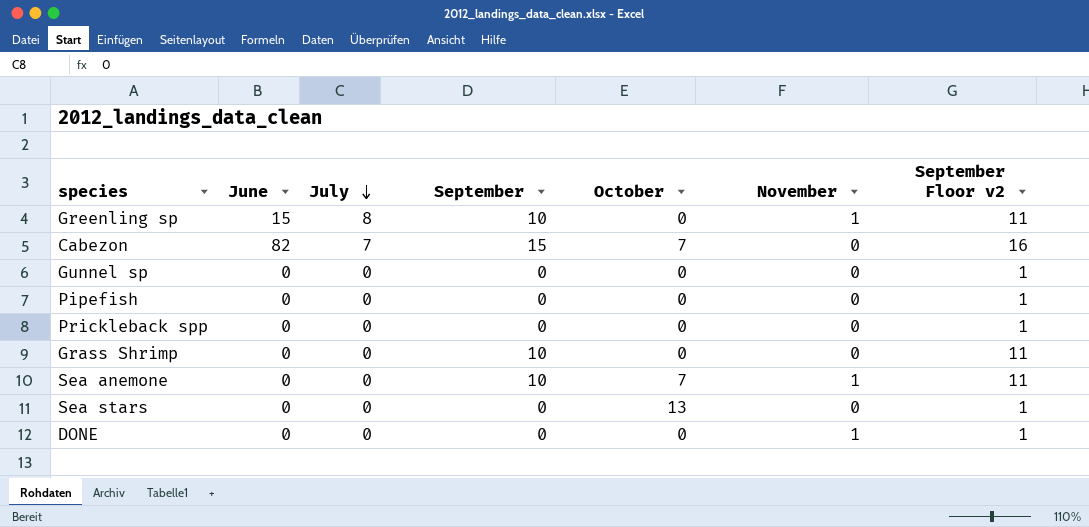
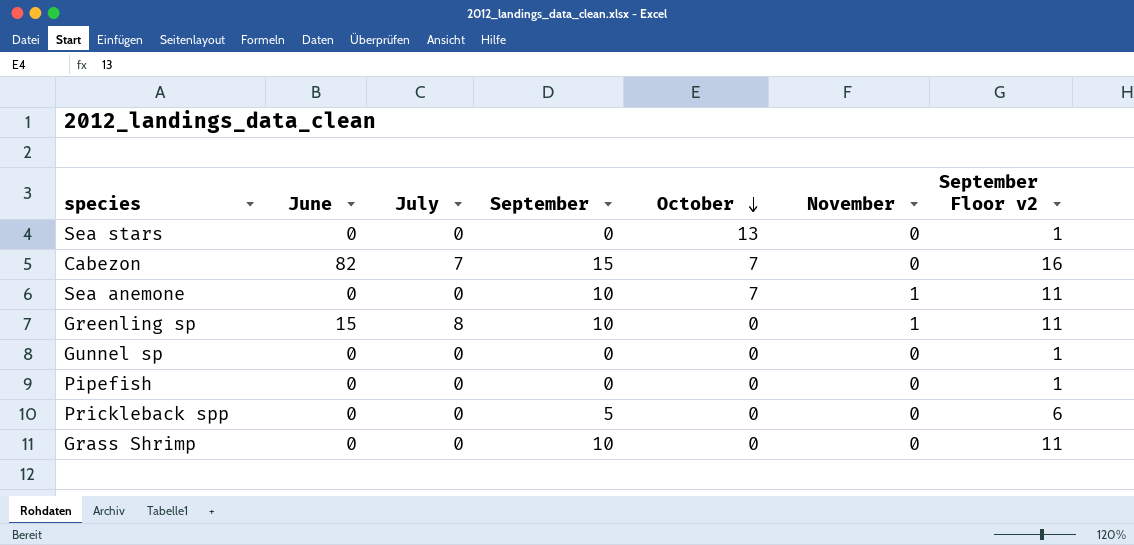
row order: July descending -> October descending
row DONE: 0 | 0 | 0 | 0 | 1 | 1 -> none
Prickleback spp | September: 0 -> 5
Prickleback spp | September Floor v2: 1 -> 6

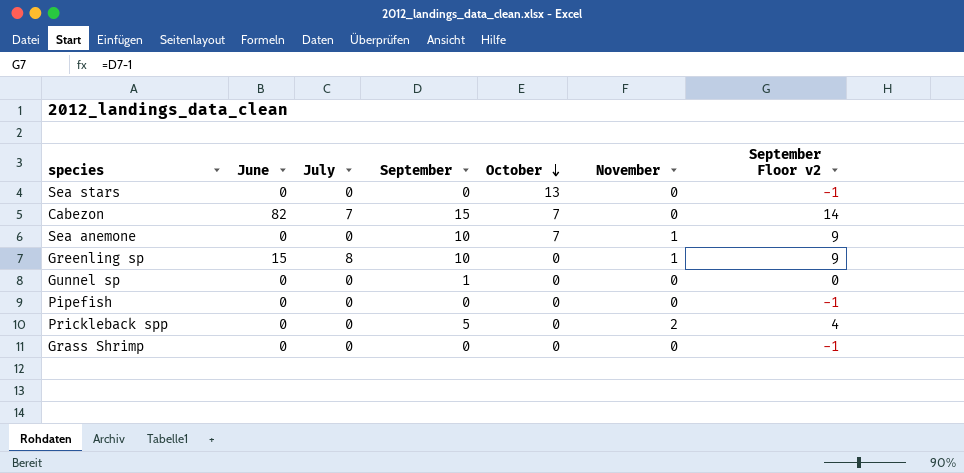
column September Floor v2 | formula: [September] + 1 -> [September] - 1
Gunnel sp | September: 0 -> 1
Prickleback spp | November: 0 -> 2
Grass Shrimp | September: 10 -> 0

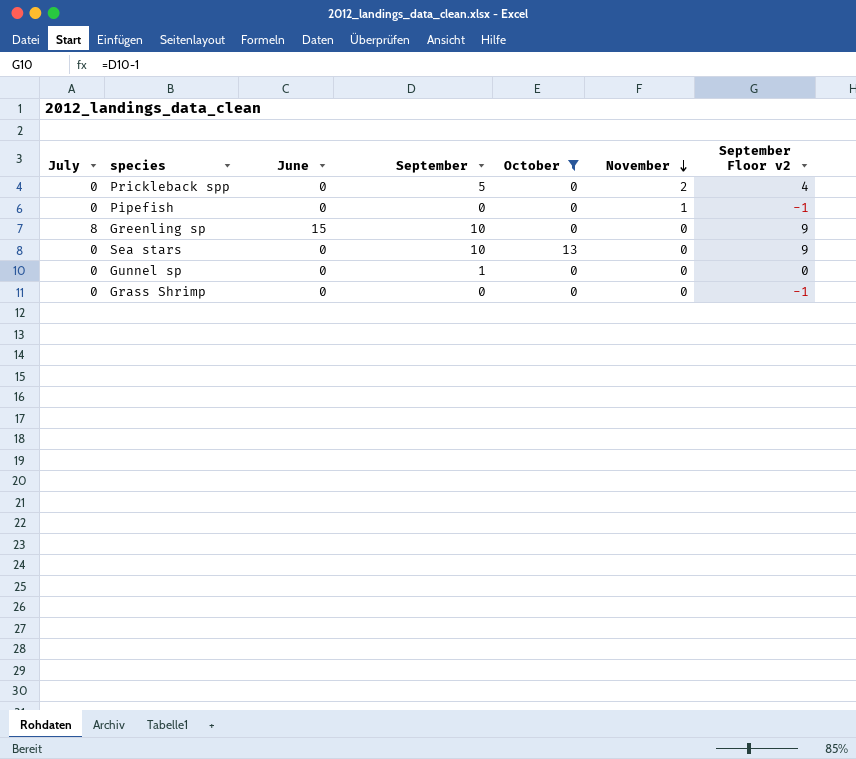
filter: none -> October != 7
row order: October descending -> November descending
column July | position: 3 -> 1
Pipefish | November: 0 -> 1
Greenling sp | November: 1 -> 0
Sea stars | September: 0 -> 10
Sea stars | September Floor v2: -1 -> 9

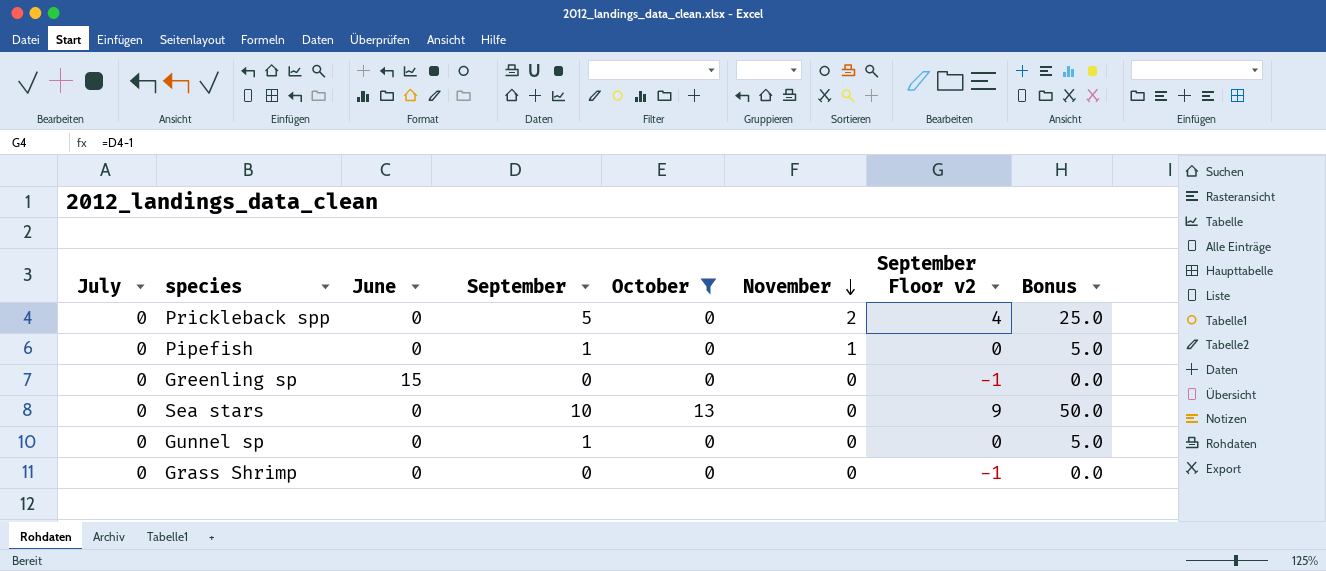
column Bonus | formula: none -> [September] * 5
Pipefish | September: 0 -> 1
Pipefish | September Floor v2: -1 -> 0
Greenling sp | July: 8 -> 0
Greenling sp | September: 10 -> 0
Greenling sp | September Floor v2: 9 -> -1

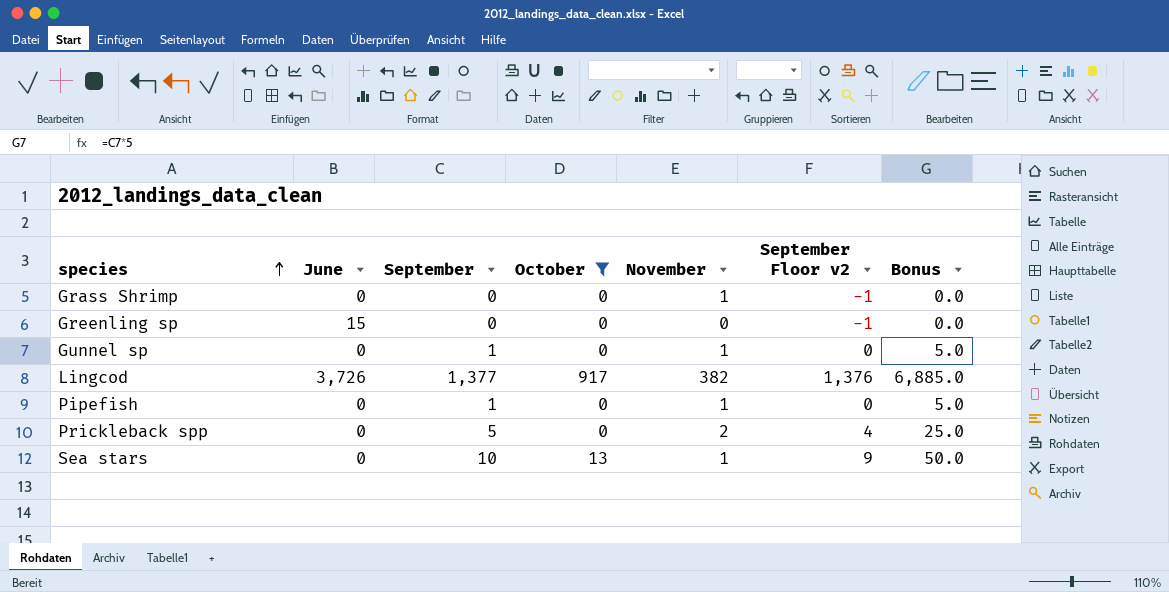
row order: November descending -> species ascending
column July | position: 1 -> none
Grass Shrimp | November: 0 -> 1
Gunnel sp | November: 0 -> 1
row Lingcod: none -> 3,726 | 1,377 | 917 | 382 | 1,376 | 6,885.0
Sea stars | November: 0 -> 1

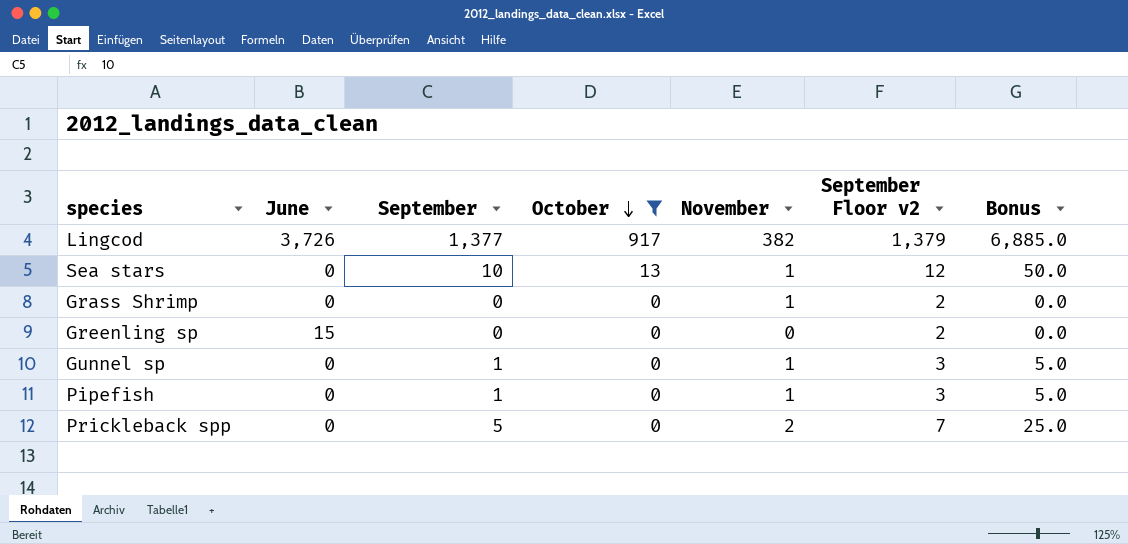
row order: species ascending -> October descending
column September Floor v2 | formula: [September] - 1 -> [September] + 2

